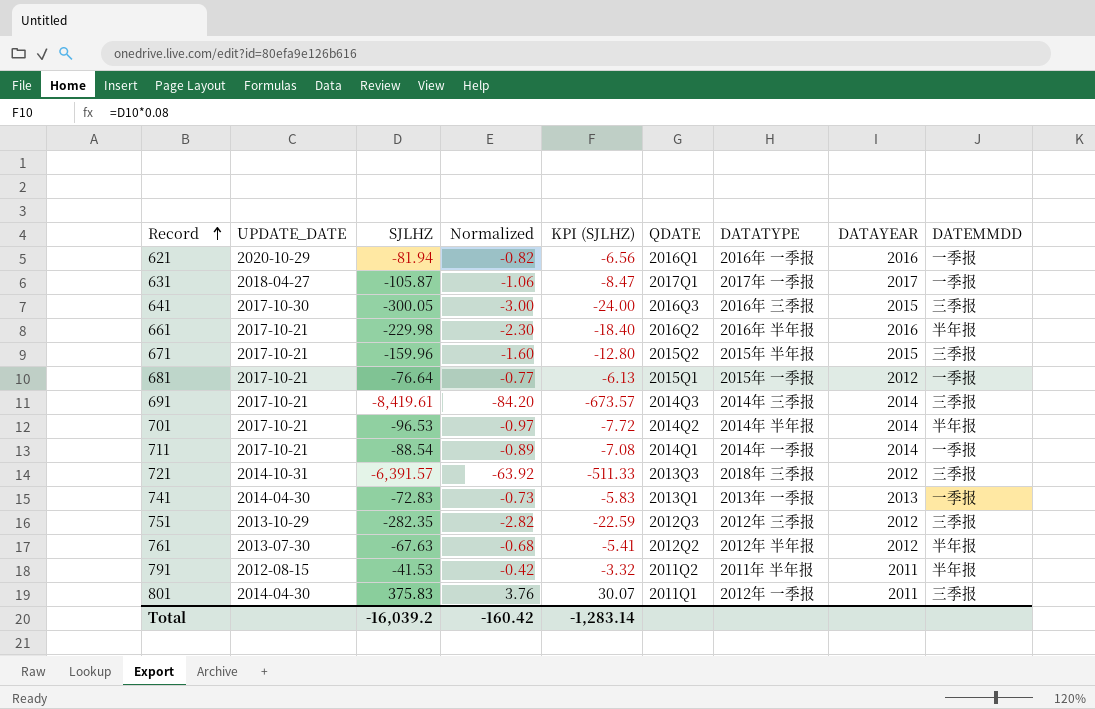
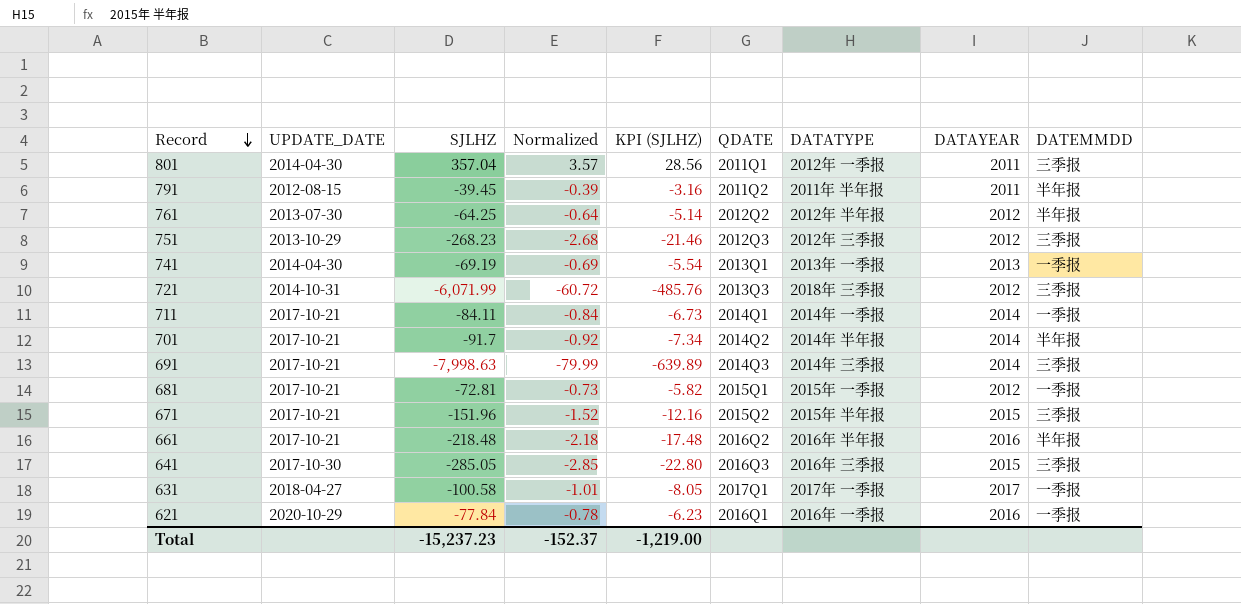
row order: Record ascending -> Record descending
801 | SJLHZ: 375.83 -> 357.04
801 | Normalized: 3.76 -> 3.57
801 | KPI (SJLHZ): 30.07 -> 28.56
791 | SJLHZ: -41.53 -> -39.45
791 | Normalized: -0.42 -> -0.39
791 | KPI (SJLHZ): -3.32 -> -3.16
761 | SJLHZ: -67.63 -> -64.25
761 | Normalized: -0.68 -> -0.64
761 | KPI (SJLHZ): -5.41 -> -5.14
751 | SJLHZ: -282.35 -> -268.23
751 | Normalized: -2.82 -> -2.68
751 | KPI (SJLHZ): -22.59 -> -21.46
741 | SJLHZ: -72.83 -> -69.19
741 | Normalized: -0.73 -> -0.69
741 | KPI (SJLHZ): -5.83 -> -5.54
721 | SJLHZ: -6,391.57 -> -6,071.99
721 | Normalized: -63.92 -> -60.72
721 | KPI (SJLHZ): -511.33 -> -485.76
711 | SJLHZ: -88.54 -> -84.11
711 | Normalized: -0.89 -> -0.84
711 | KPI (SJLHZ): -7.08 -> -6.73
701 | SJLHZ: -96.53 -> -91.7
701 | Normalized: -0.97 -> -0.92
701 | KPI (SJLHZ): -7.72 -> -7.34
691 | SJLHZ: -8,419.61 -> -7,998.63
691 | Normalized: -84.20 -> -79.99
691 | KPI (SJLHZ): -673.57 -> -639.89
681 | SJLHZ: -76.64 -> -72.81
681 | Normalized: -0.77 -> -0.73
681 | KPI (SJLHZ): -6.13 -> -5.82
671 | SJLHZ: -159.96 -> -151.96
671 | Normalized: -1.60 -> -1.52
671 | KPI (SJLHZ): -12.80 -> -12.16
661 | SJLHZ: -229.98 -> -218.48
661 | Normalized: -2.30 -> -2.18
661 | KPI (SJLHZ): -18.40 -> -17.48
641 | SJLHZ: -300.05 -> -285.05
641 | Normalized: -3.00 -> -2.85
641 | KPI (SJLHZ): -24.00 -> -22.80
631 | SJLHZ: -105.87 -> -100.58
631 | Normalized: -1.06 -> -1.01
631 | KPI (SJLHZ): -8.47 -> -8.05
621 | SJLHZ: -81.94 -> -77.84
621 | Normalized: -0.82 -> -0.78
621 | KPI (SJLHZ): -6.56 -> -6.23
Total | SJLHZ: -16,039.2 -> -15,237.23
Total | Normalized: -160.42 -> -152.37
Total | KPI (SJLHZ): -1,283.14 -> -1,219.00

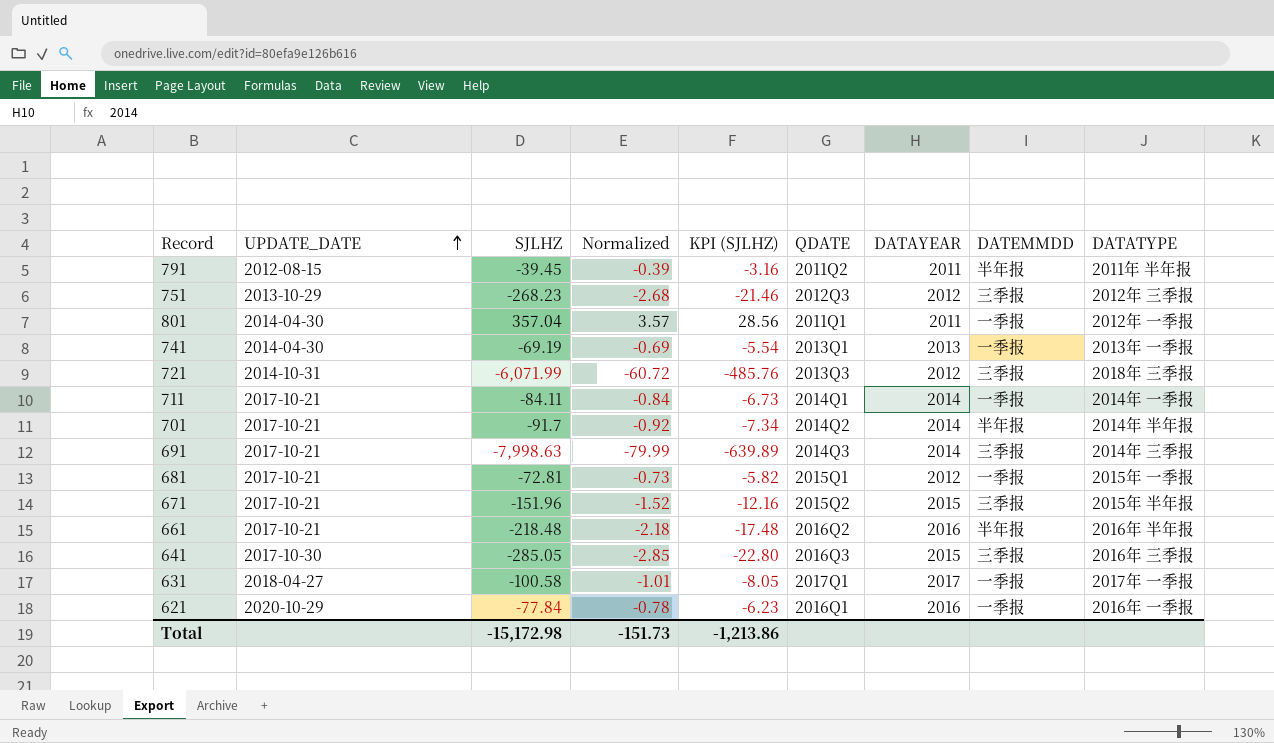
row order: Record descending -> UPDATE_DATE ascending
column DATATYPE | position: 7 -> 9
row 761: 2013-07-30 | -64.25 | -0.64 | -5.14 | 2012Q2 | 2012年 半年报 | 2012 | 半年报 -> none
801 | DATEMMDD: 三季报 -> 一季报
Total | SJLHZ: -15,237.23 -> -15,172.98
Total | Normalized: -152.37 -> -151.73
Total | KPI (SJLHZ): -1,219.00 -> -1,213.86

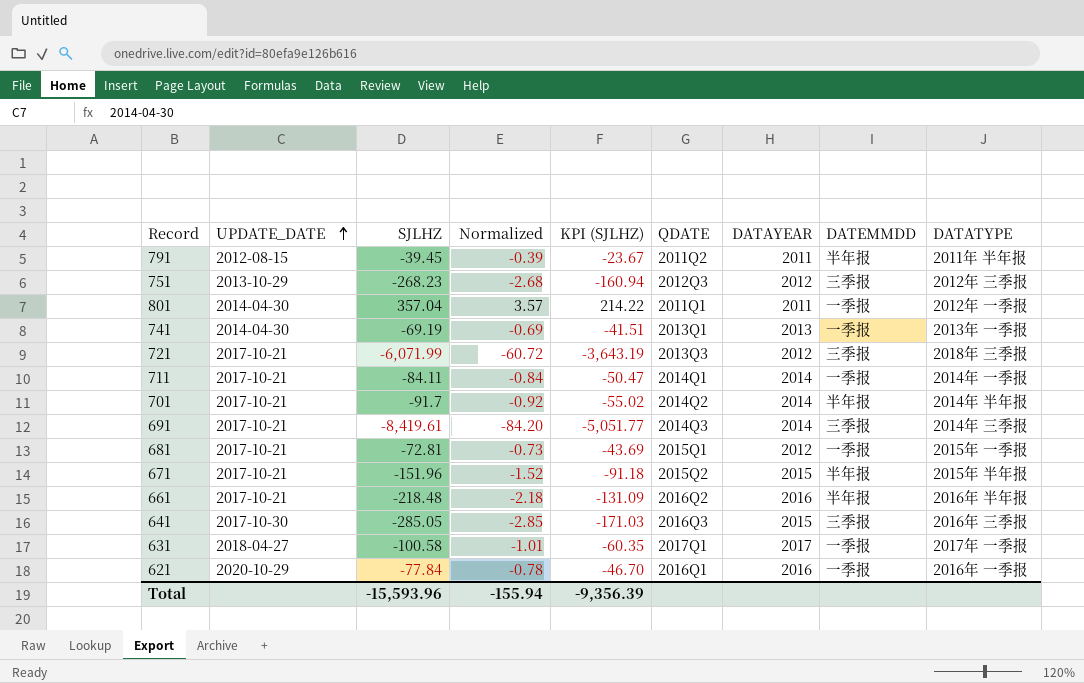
column KPI (SJLHZ) | formula: [SJLHZ] * 0.08 -> [SJLHZ] * 0.6
721 | UPDATE_DATE: 2014-10-31 -> 2017-10-21
691 | SJLHZ: -7,998.63 -> -8,419.61
691 | Normalized: -79.99 -> -84.20
671 | DATEMMDD: 三季报 -> 半年报
Total | SJLHZ: -15,172.98 -> -15,593.96
Total | Normalized: -151.73 -> -155.94
Total | KPI (SJLHZ): -1,213.86 -> -9,356.39

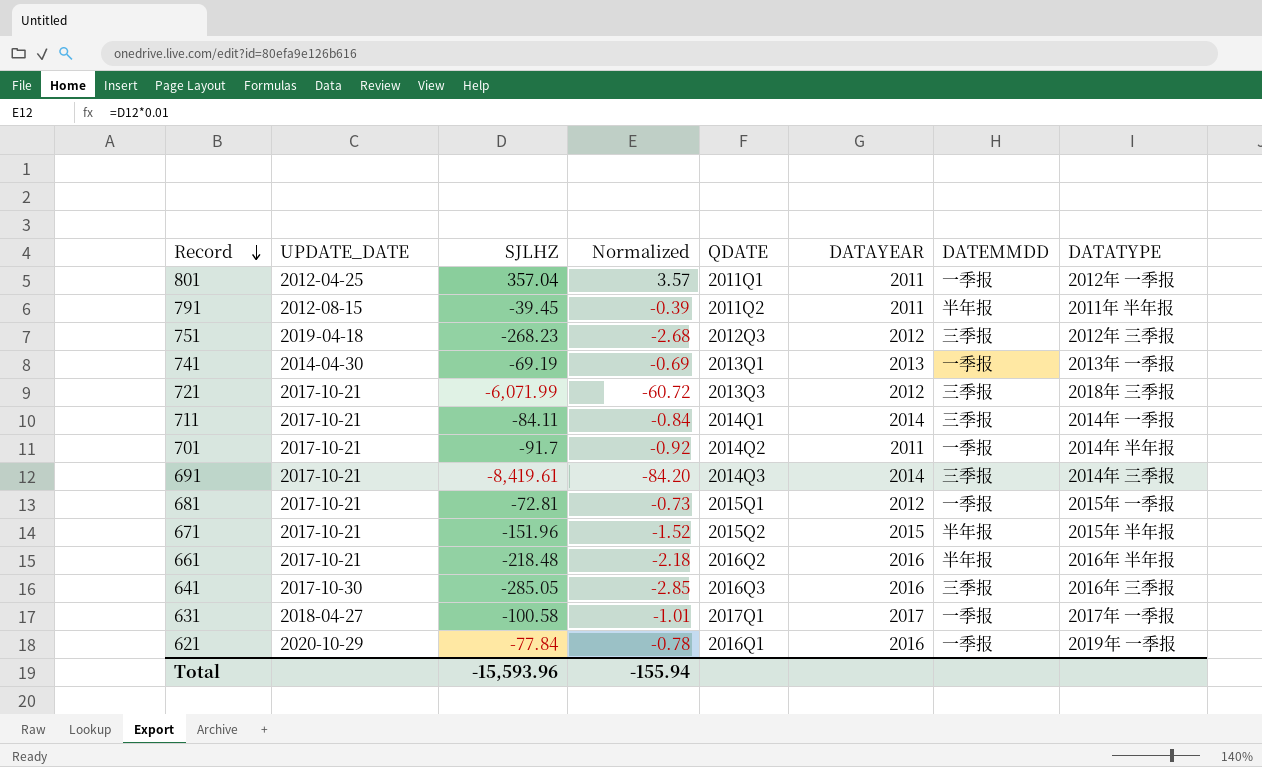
row order: UPDATE_DATE ascending -> Record descending
column KPI (SJLHZ) | formula: [SJLHZ] * 0.6 -> none
801 | UPDATE_DATE: 2014-04-30 -> 2012-04-25
751 | UPDATE_DATE: 2013-10-29 -> 2019-04-18
711 | DATEMMDD: 一季报 -> 三季报
701 | DATAYEAR: 2014 -> 2011
701 | DATEMMDD: 半年报 -> 一季报
641 | DATAYEAR: 2015 -> 2016
621 | DATATYPE: 2016年 一季报 -> 2019年 一季报

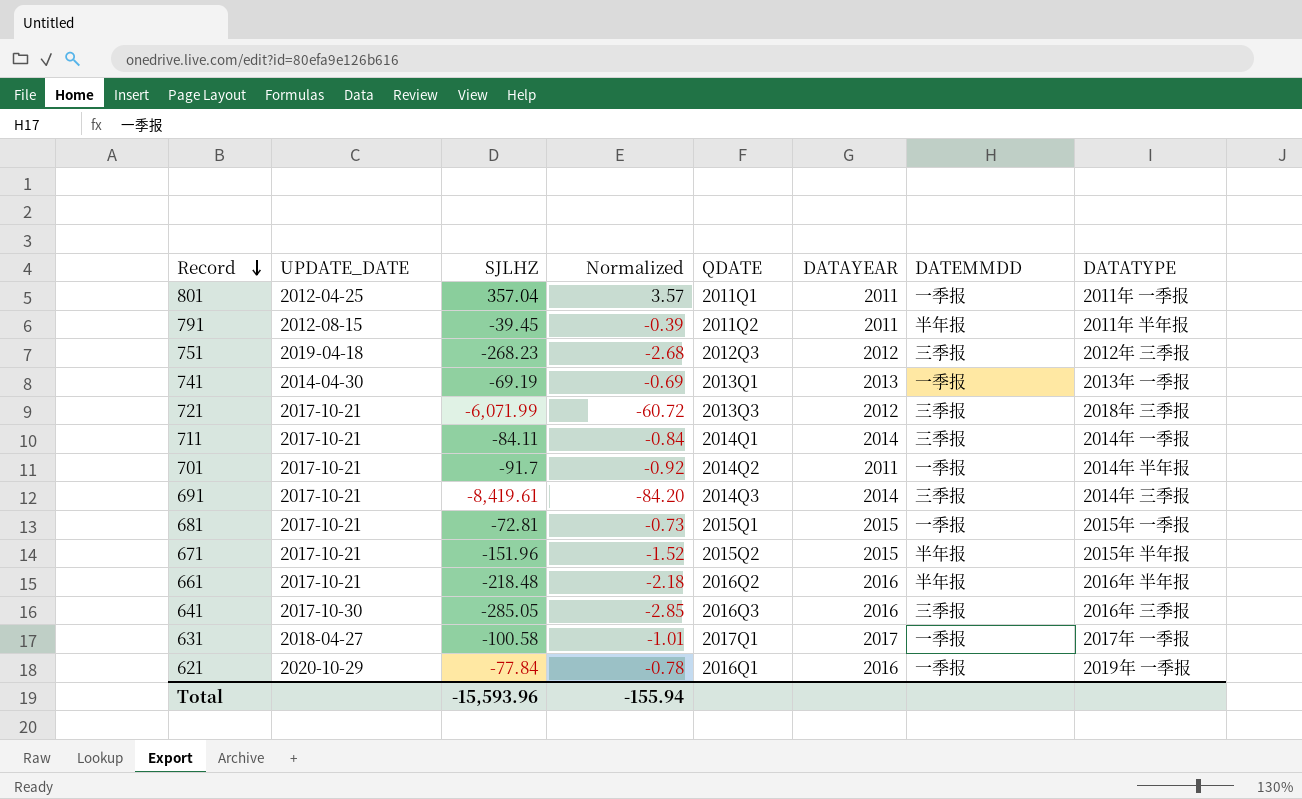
801 | DATATYPE: 2012年 一季报 -> 2011年 一季报
681 | DATAYEAR: 2012 -> 2015

